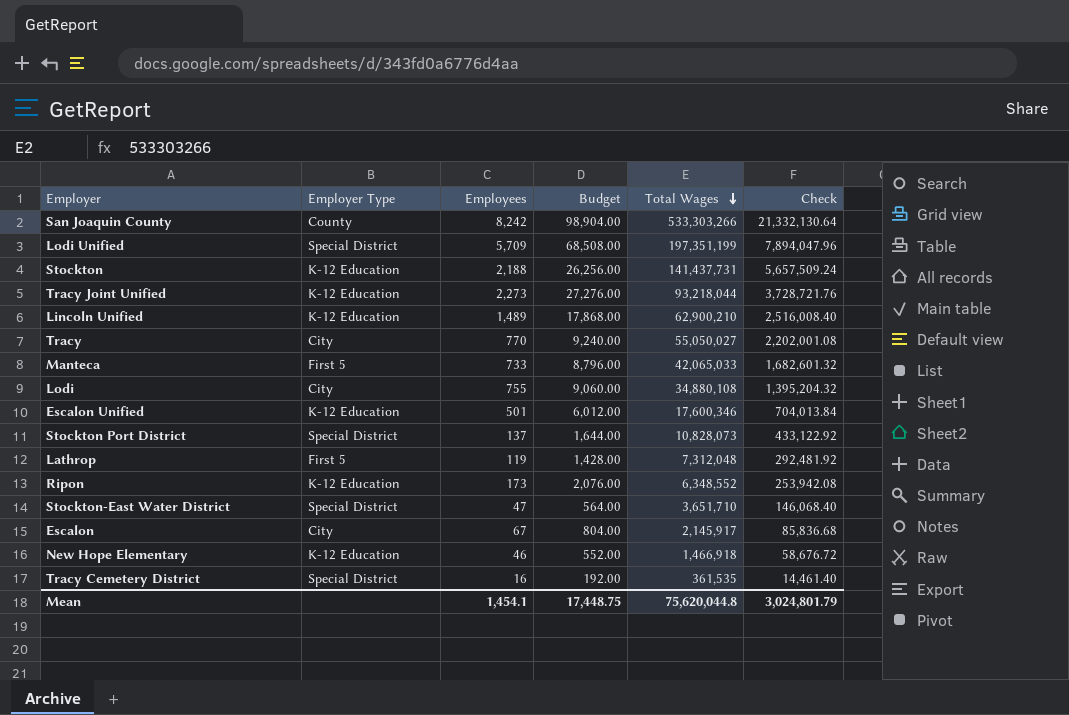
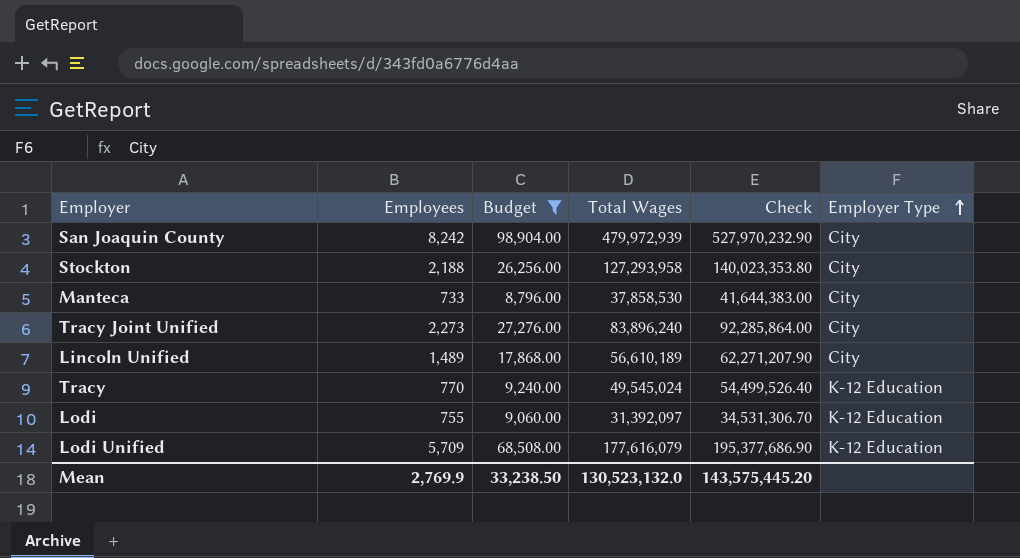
filter: none -> Budget >= 8,796.00
row order: Total Wages descending -> Employer Type ascending
column Check | formula: [Total Wages] * 0.04 -> [Total Wages] * 1.1
column Employer Type | position: 2 -> 6
San Joaquin County | Total Wages: 533,303,266 -> 479,972,939
San Joaquin County | Employer Type: County -> City
Stockton | Total Wages: 141,437,731 -> 127,293,958
Stockton | Employer Type: K-12 Education -> City
Manteca | Total Wages: 42,065,033 -> 37,858,530
Manteca | Employer Type: First 5 -> City
Tracy Joint Unified | Total Wages: 93,218,044 -> 83,896,240
Tracy Joint Unified | Employer Type: K-12 Education -> City
Lincoln Unified | Total Wages: 62,900,210 -> 56,610,189
Lincoln Unified | Employer Type: K-12 Education -> City
Tracy | Total Wages: 55,050,027 -> 49,545,024
Tracy | Employer Type: City -> K-12 Education
Lodi | Total Wages: 34,880,108 -> 31,392,097
Lodi | Employer Type: City -> K-12 Education
Lodi Unified | Total Wages: 197,351,199 -> 177,616,079
Lodi Unified | Employer Type: Special District -> K-12 Education
Mean | Employees: 1,454.1 -> 2,769.9
Mean | Budget: 17,448.75 -> 33,238.50
Mean | Total Wages: 75,620,044.8 -> 130,523,132.0
Mean | Check: 3,024,801.79 -> 143,575,445.20

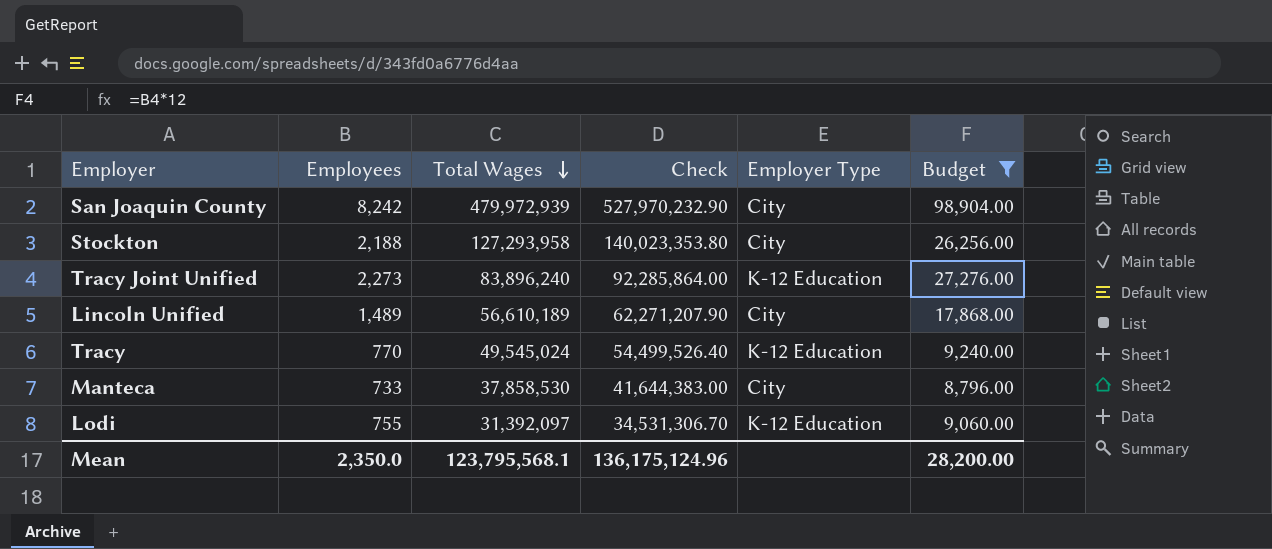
row order: Employer Type ascending -> Total Wages descending
column Budget | position: 3 -> 6
row Lodi Unified: 5,709 | 68,508.00 | 177,616,079 | 195,377,686.90 | K-12 Education -> none
Tracy Joint Unified | Employer Type: City -> K-12 Education
Mean | Employees: 2,769.9 -> 2,350.0
Mean | Total Wages: 130,523,132.0 -> 123,795,568.1
Mean | Check: 143,575,445.20 -> 136,175,124.96
Mean | Budget: 33,238.50 -> 28,200.00

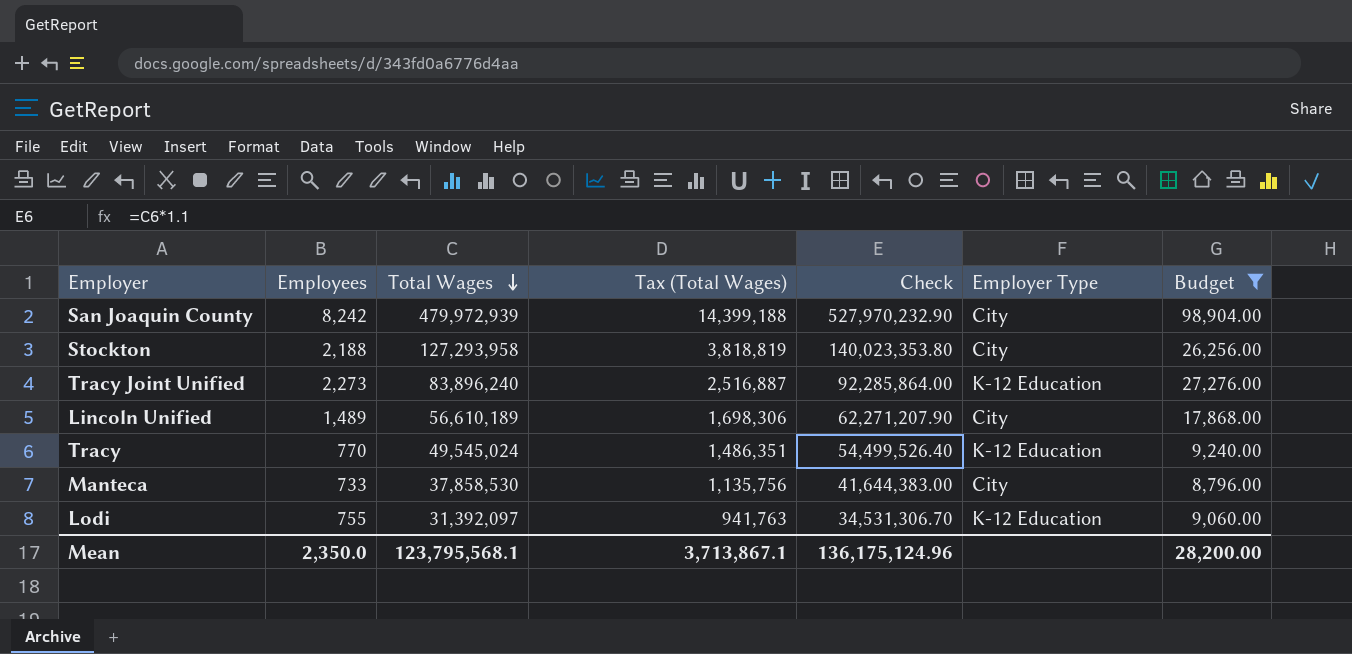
column Tax (Total Wages) | formula: none -> [Total Wages] * 0.03

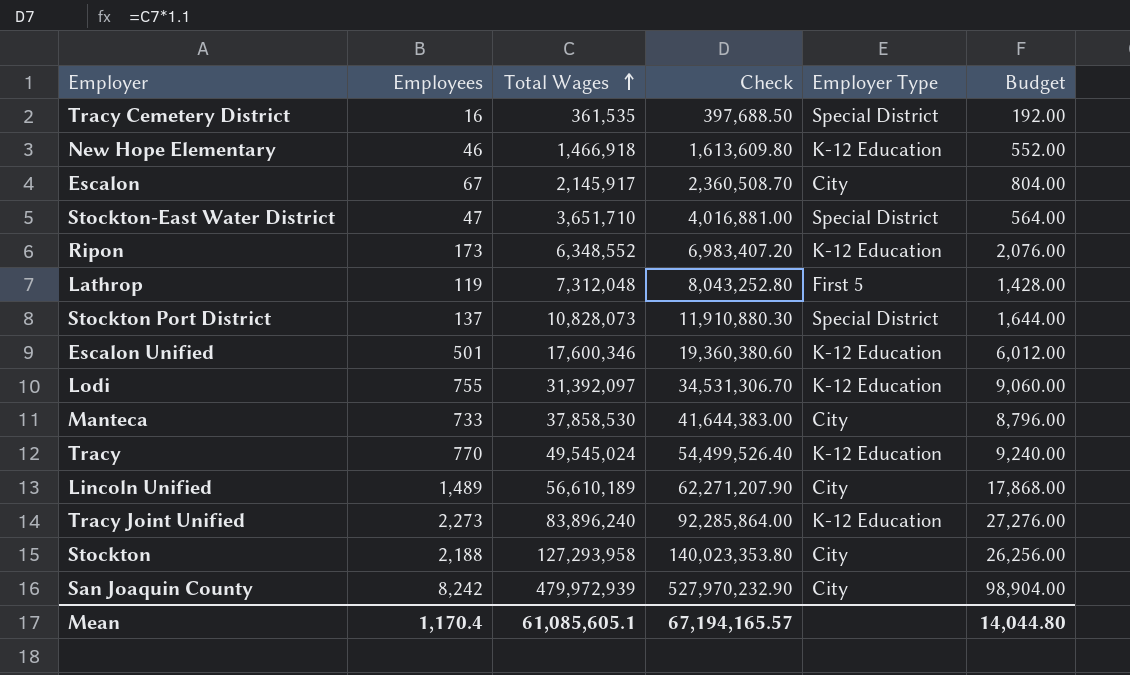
filter: Budget >= 8,796.00 -> none
row order: Total Wages descending -> Total Wages ascending
column Tax (Total Wages) | formula: [Total Wages] * 0.03 -> none
Mean | Employees: 2,350.0 -> 1,170.4
Mean | Total Wages: 123,795,568.1 -> 61,085,605.1
Mean | Check: 136,175,124.96 -> 67,194,165.57
Mean | Budget: 28,200.00 -> 14,044.80

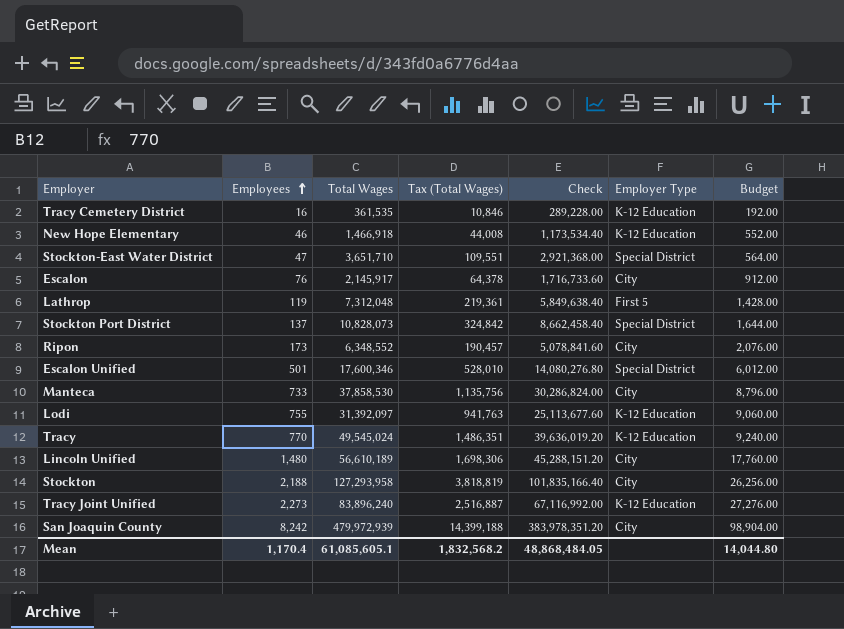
row order: Total Wages ascending -> Employees ascending
column Tax (Total Wages) | formula: none -> [Total Wages] * 0.03
column Check | formula: [Total Wages] * 1.1 -> [Total Wages] * 0.8
Tracy Cemetery District | Employer Type: Special District -> K-12 Education
Escalon | Employees: 67 -> 76
Escalon | Budget: 804.00 -> 912.00
Ripon | Employer Type: K-12 Education -> City
Escalon Unified | Employer Type: K-12 Education -> Special District
Lincoln Unified | Employees: 1,489 -> 1,480
Lincoln Unified | Budget: 17,868.00 -> 17,760.00
Mean | Check: 67,194,165.57 -> 48,868,484.05

